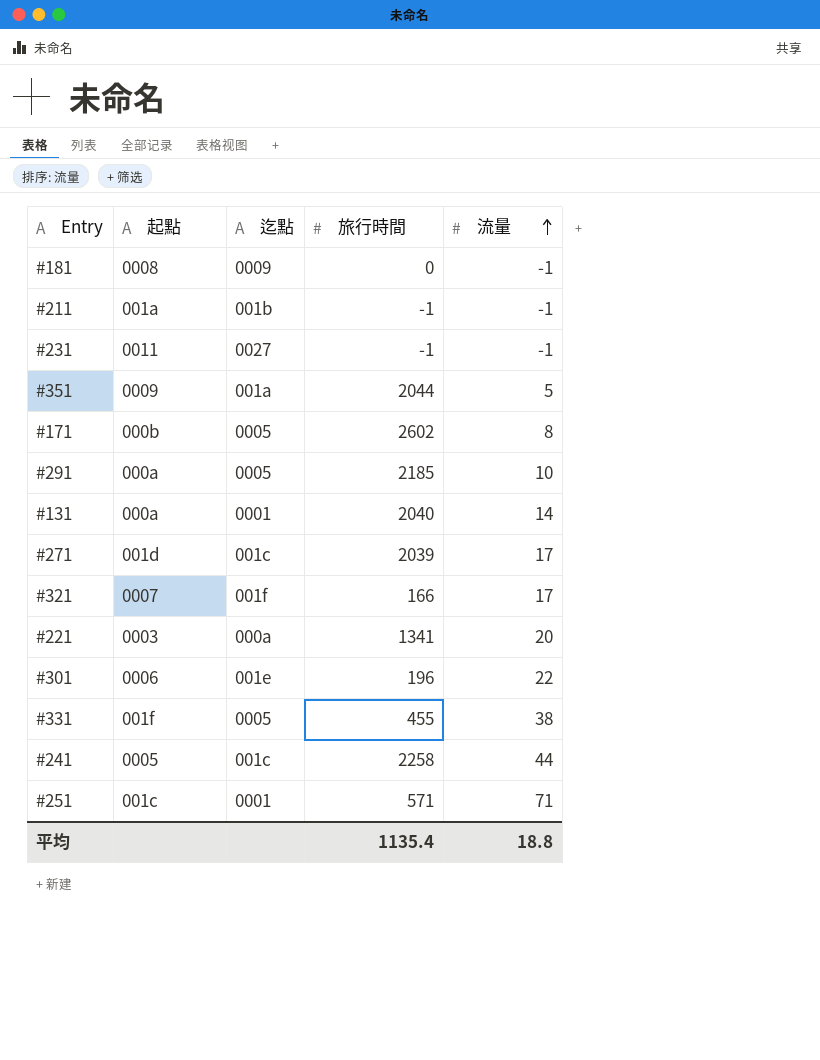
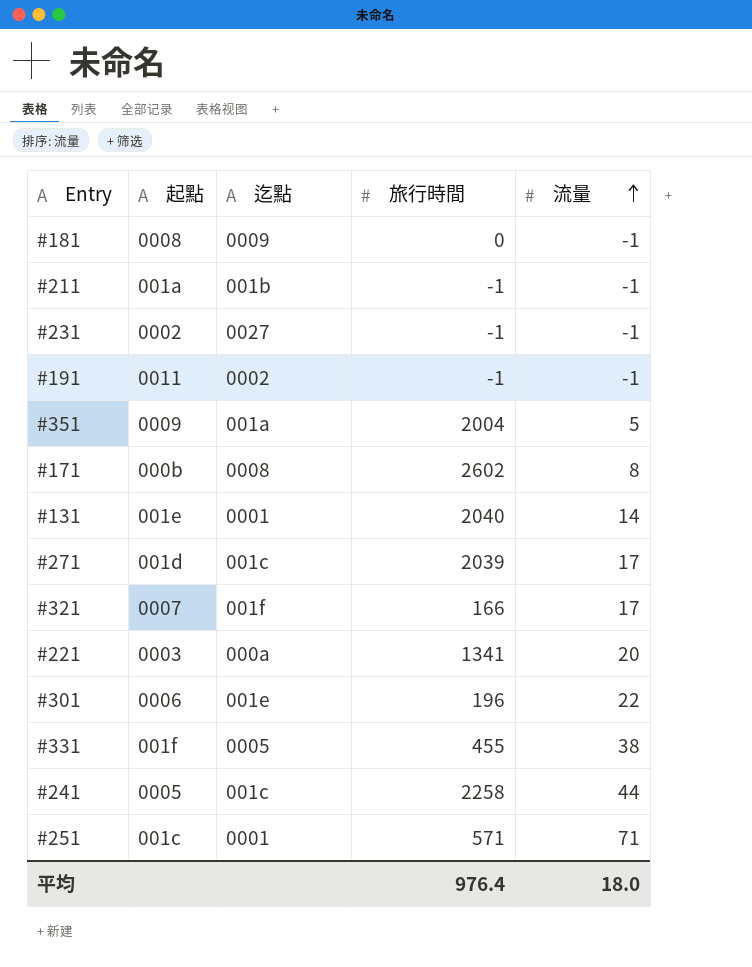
row #291: 000a | 0005 | 2185 | 10 -> none
#231 | 起點: 0011 -> 0002
row #191: none -> 0011 | 0002 | -1 | -1
#351 | 旅行時間: 2044 -> 2004
#171 | 迄點: 0005 -> 0008
#131 | 起點: 000a -> 001e
平均 | 旅行時間: 1135.4 -> 976.4
平均 | 流量: 18.8 -> 18.0

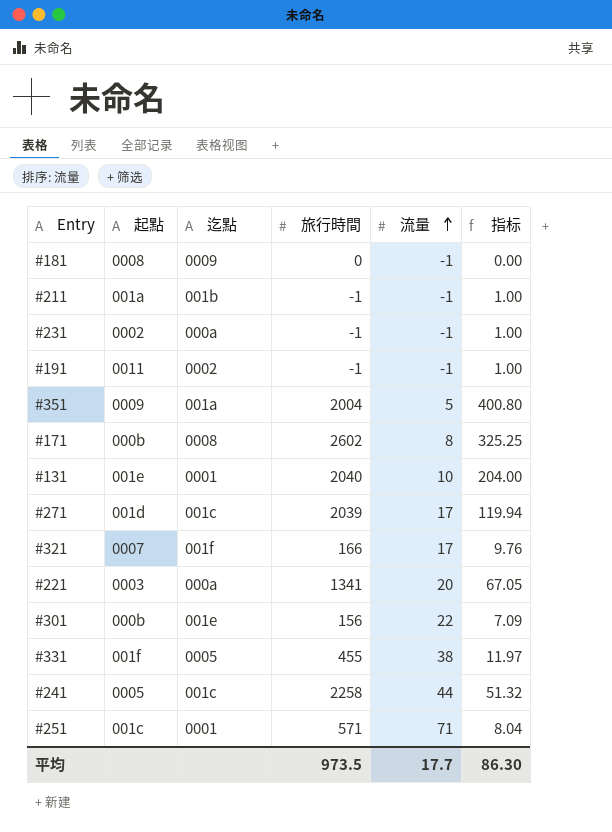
column 指标 | formula: none -> [旅行時間] / [流量]
#231 | 迄點: 0027 -> 000a
#131 | 流量: 14 -> 10
#301 | 起點: 0006 -> 000b
#301 | 旅行時間: 196 -> 156
平均 | 旅行時間: 976.4 -> 973.5
平均 | 流量: 18.0 -> 17.7

